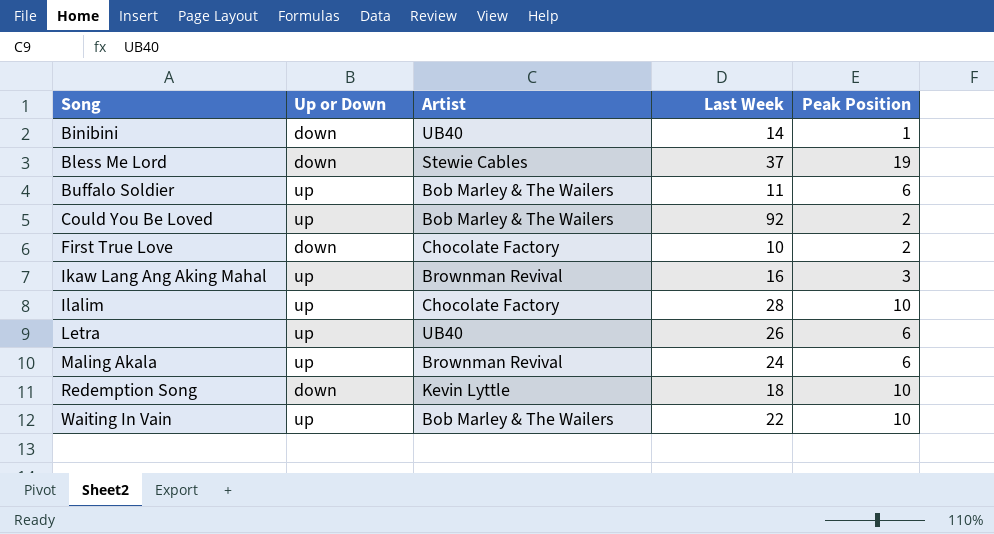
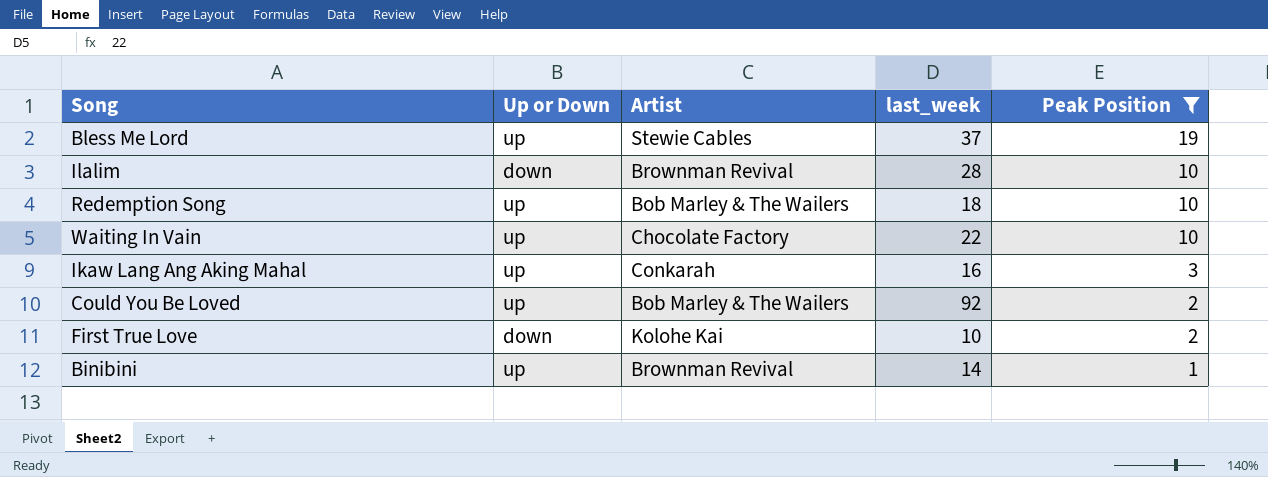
filter: none -> Peak Position != 6
row order: Song ascending -> Peak Position descending
column name: Last Week -> last_week
Bless Me Lord | Up or Down: down -> up
Ilalim | Up or Down: up -> down
Ilalim | Artist: Chocolate Factory -> Brownman Revival
Redemption Song | Up or Down: down -> up
Redemption Song | Artist: Kevin Lyttle -> Bob Marley & The Wailers
Waiting In Vain | Artist: Bob Marley & The Wailers -> Chocolate Factory
Ikaw Lang Ang Aking Mahal | Artist: Brownman Revival -> Conkarah
First True Love | Artist: Chocolate Factory -> Kolohe Kai
Binibini | Up or Down: down -> up
Binibini | Artist: UB40 -> Brownman Revival

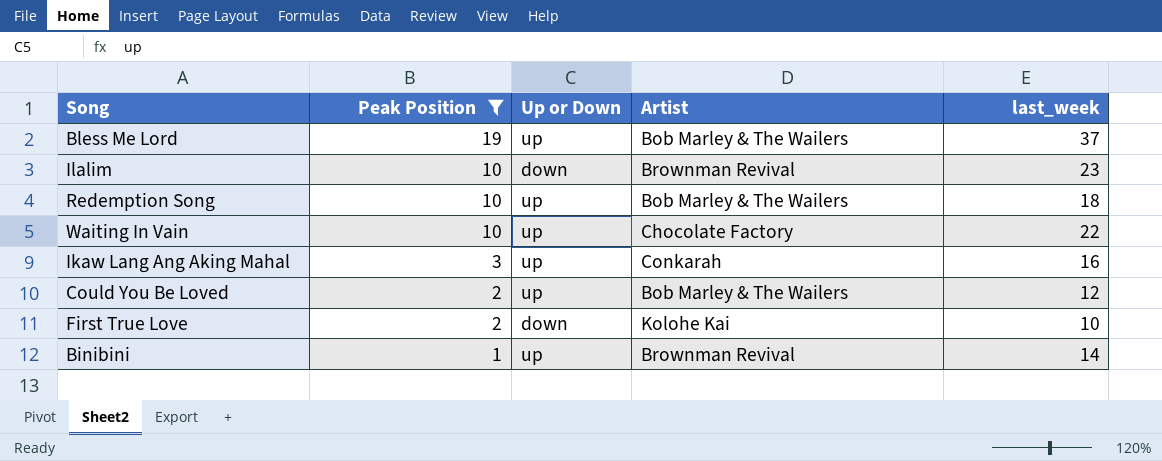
column Peak Position | position: 5 -> 2
Bless Me Lord | Artist: Stewie Cables -> Bob Marley & The Wailers
Ilalim | last_week: 28 -> 23
Could You Be Loved | last_week: 92 -> 12

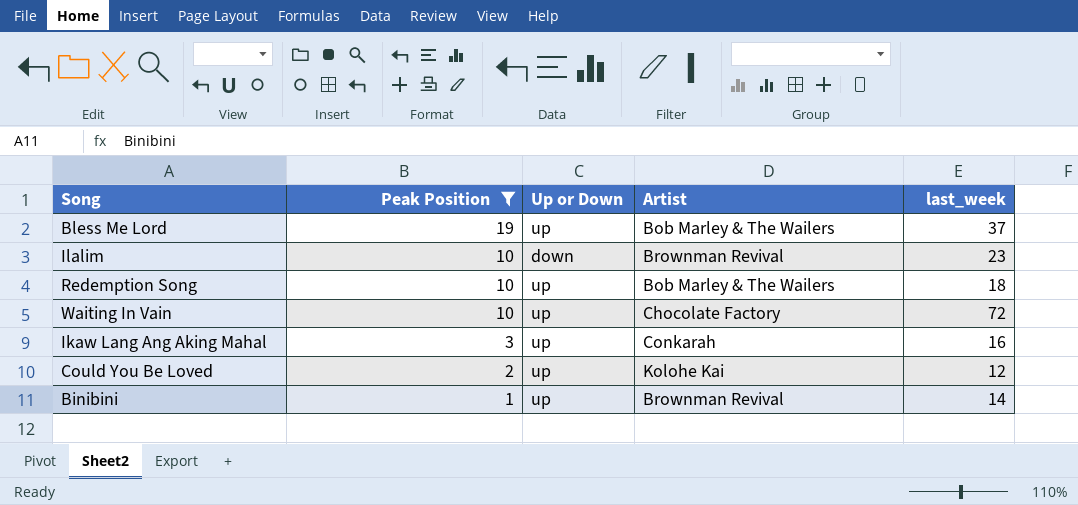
row First True Love: 2 | down | Kolohe Kai | 10 -> none
Waiting In Vain | last_week: 22 -> 72
Could You Be Loved | Artist: Bob Marley & The Wailers -> Kolohe Kai

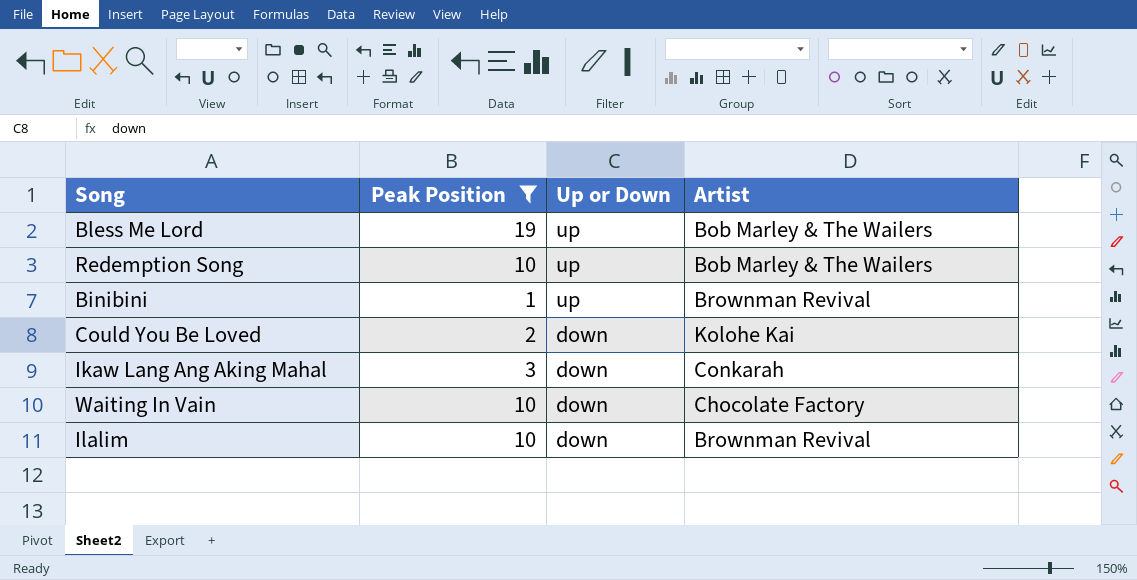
row order: Peak Position descending -> Up or Down descending
column last_week | position: 5 -> none
Could You Be Loved | Up or Down: up -> down
Ikaw Lang Ang Aking Mahal | Up or Down: up -> down
Waiting In Vain | Up or Down: up -> down

